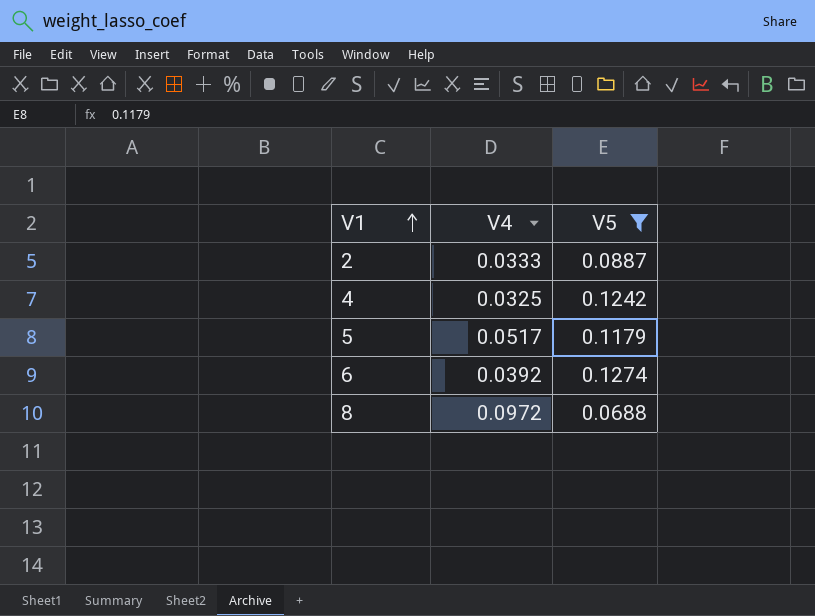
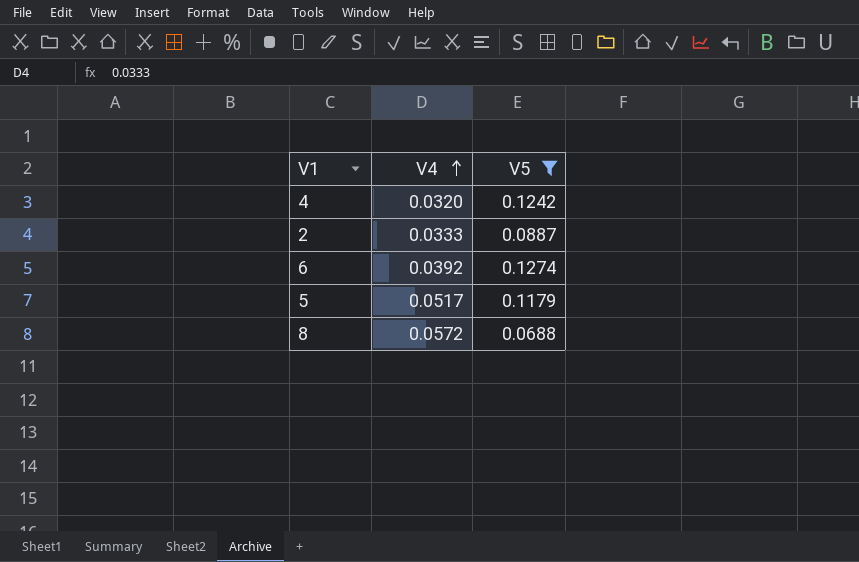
row order: V1 ascending -> V4 ascending
4 | V4: 0.0325 -> 0.0320
8 | V4: 0.0972 -> 0.0572

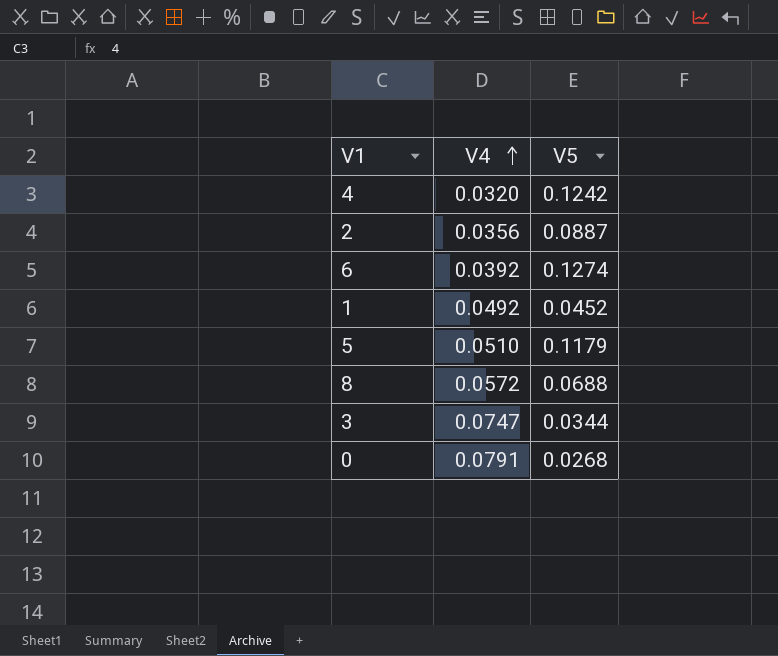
filter: V5 >= 0.0688 -> none
2 | V4: 0.0333 -> 0.0356
5 | V4: 0.0517 -> 0.0510

